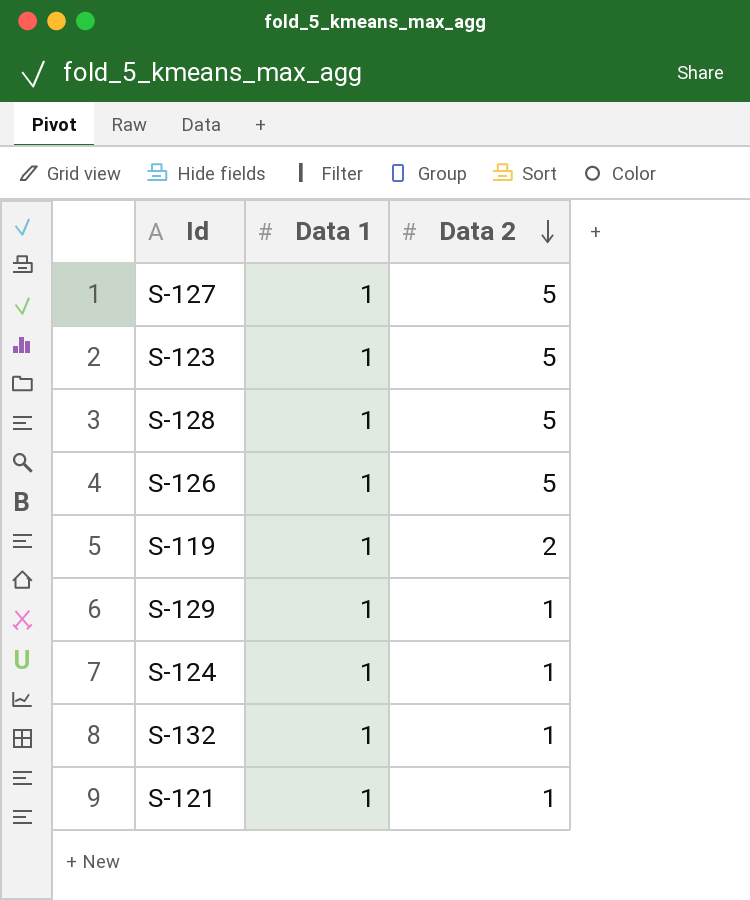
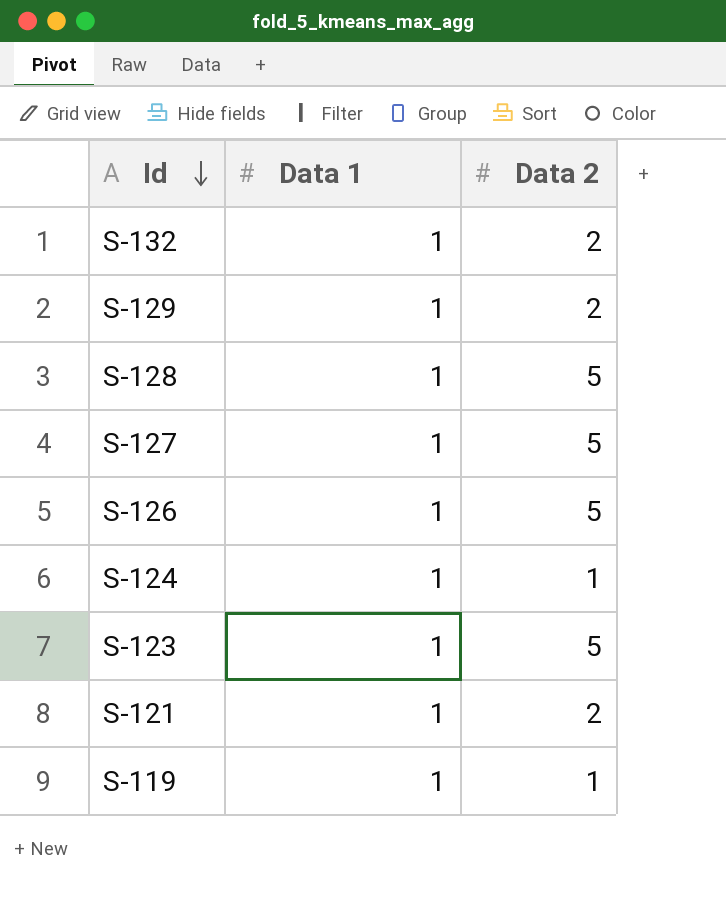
row order: Data 2 descending -> Id descending
S-132 | Data 2: 1 -> 2
S-129 | Data 2: 1 -> 2
S-121 | Data 2: 1 -> 2
S-119 | Data 2: 2 -> 1

